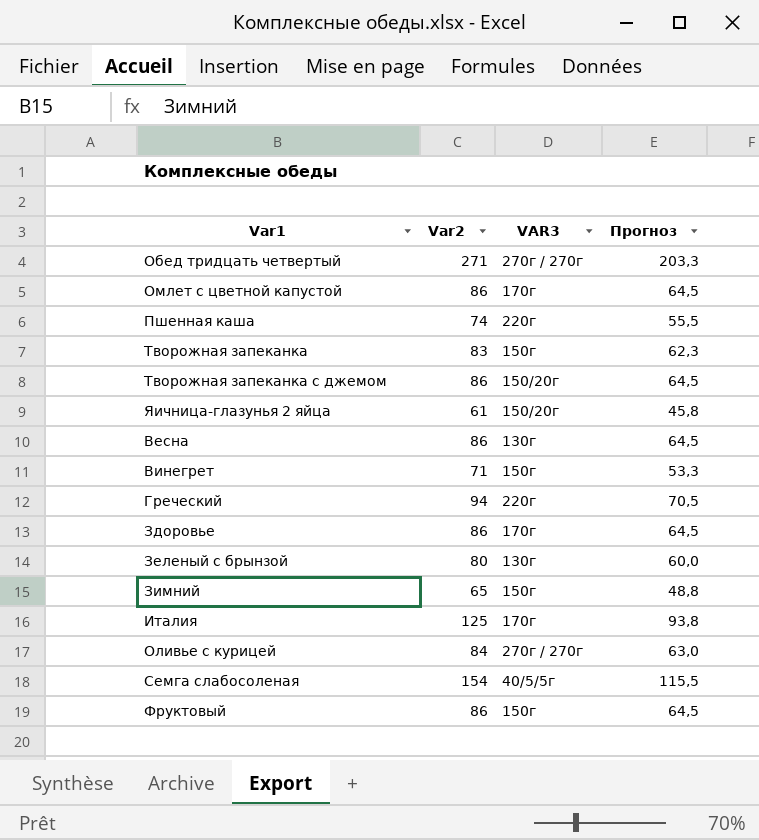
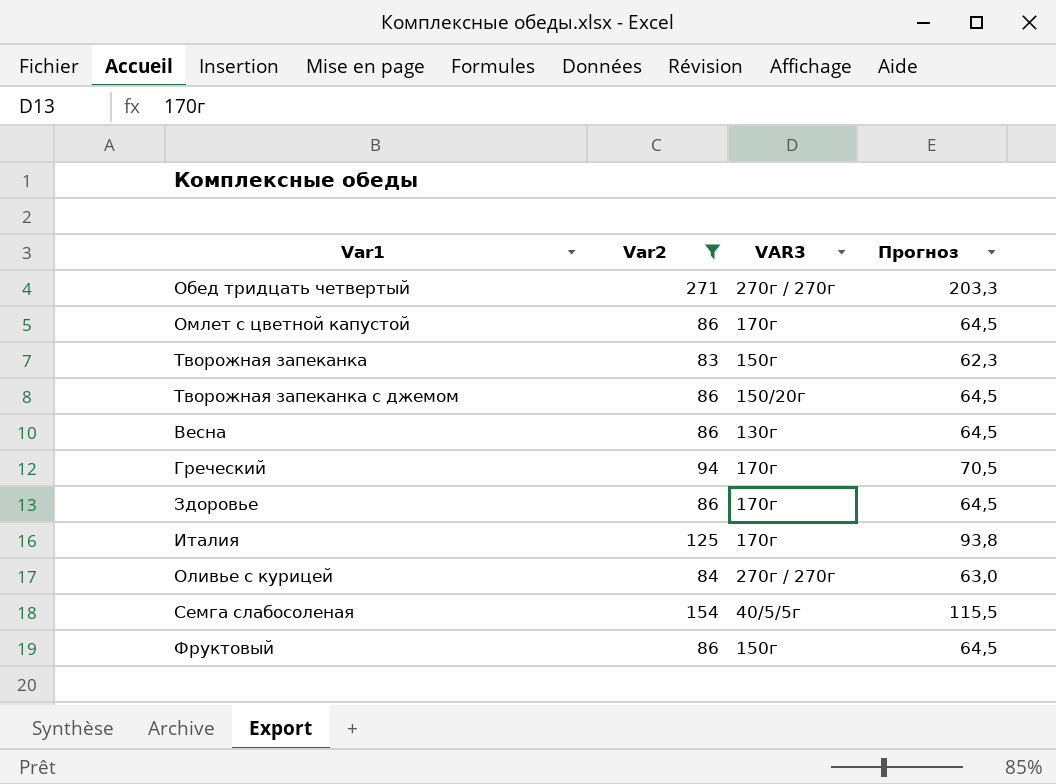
filter: none -> Var2 >= 83
Греческий | VAR3: 220г -> 170г

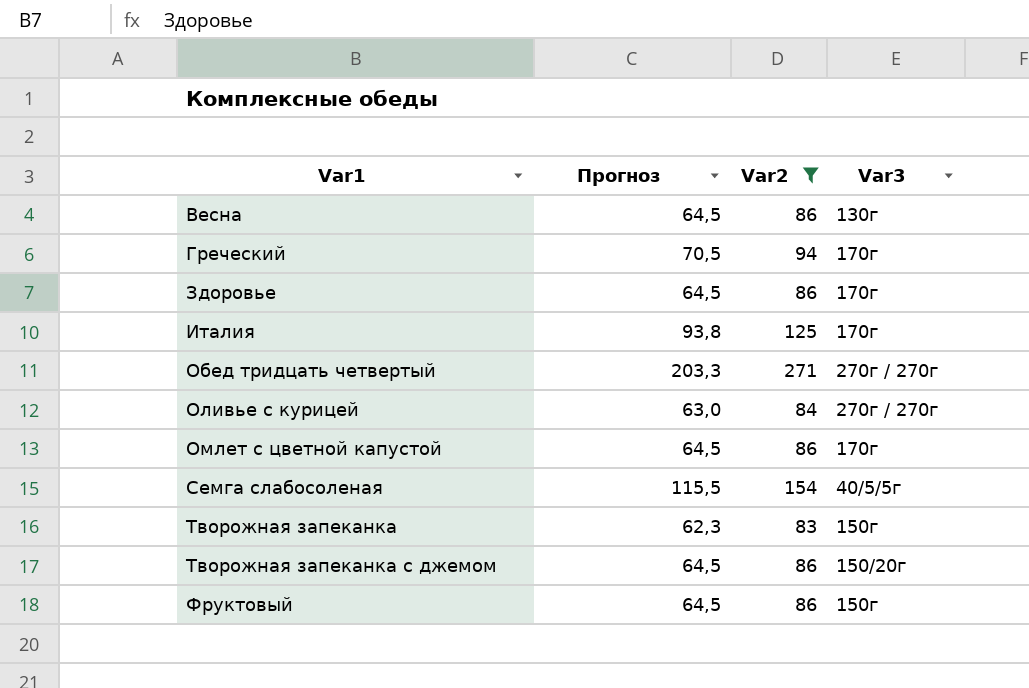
row order: none -> Var1 ascending
column Прогноз | position: 4 -> 2
column name: VAR3 -> Var3

